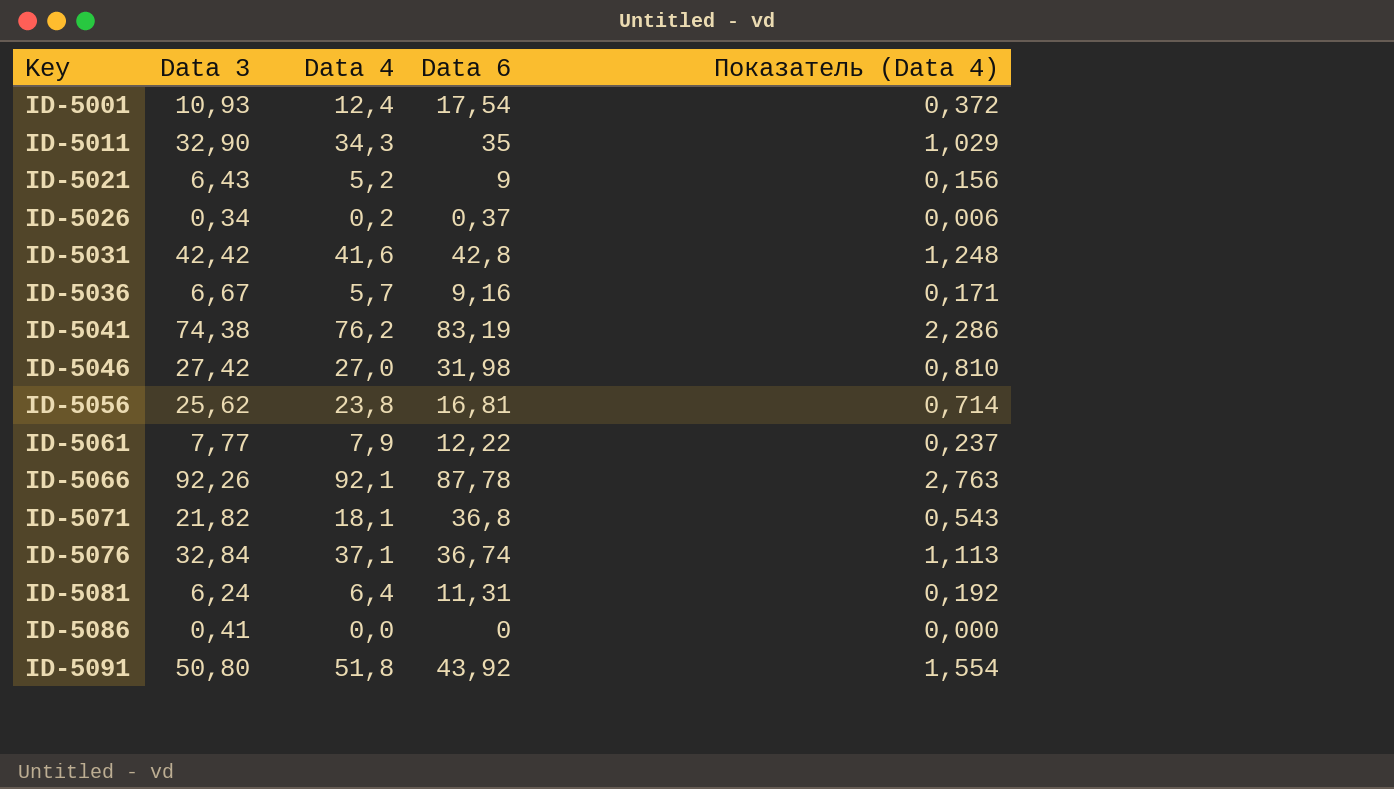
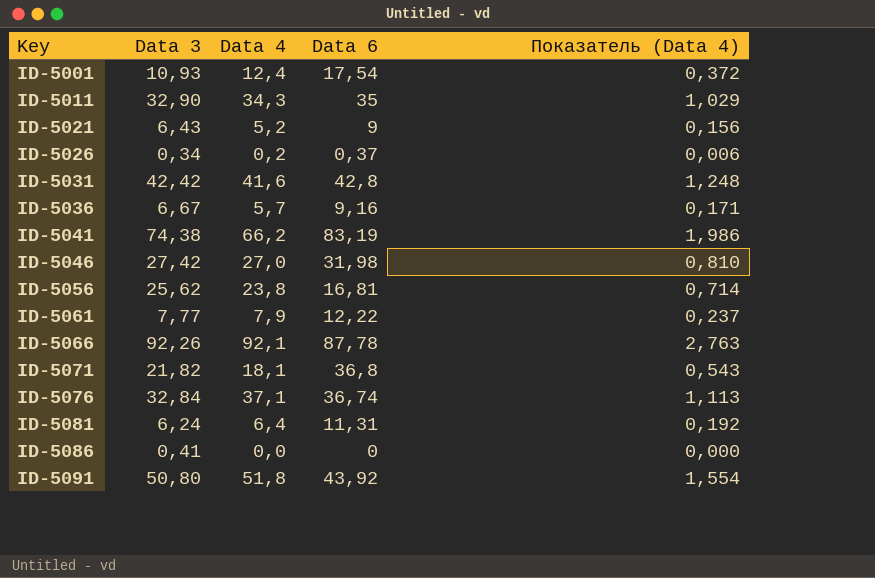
ID-5041 | Data 4: 76,2 -> 66,2
ID-5041 | Показатель (Data 4): 2,286 -> 1,986

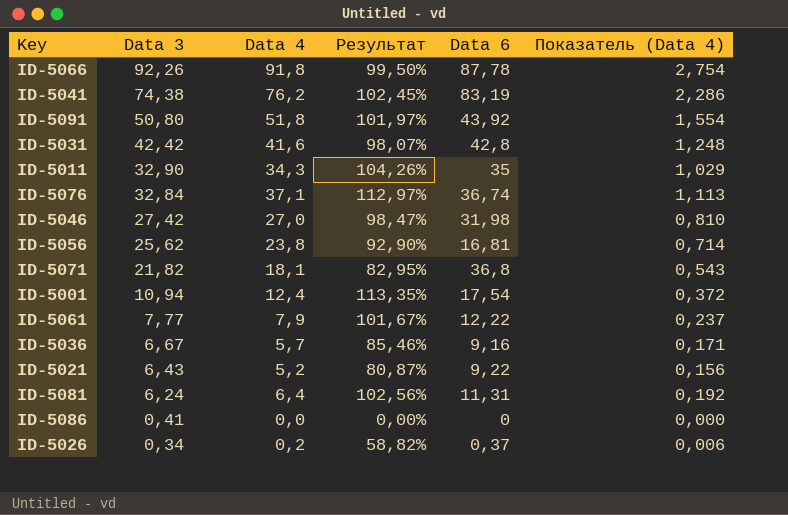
row order: Key ascending -> Data 3 descending
column Результат | formula: none -> [Data 4] / [Data 3]
ID-5066 | Data 4: 92,1 -> 91,8
ID-5066 | Показатель (Data 4): 2,763 -> 2,754
ID-5041 | Data 4: 66,2 -> 76,2
ID-5041 | Показатель (Data 4): 1,986 -> 2,286
ID-5001 | Data 3: 10,93 -> 10,94
ID-5021 | Data 6: 9 -> 9,22

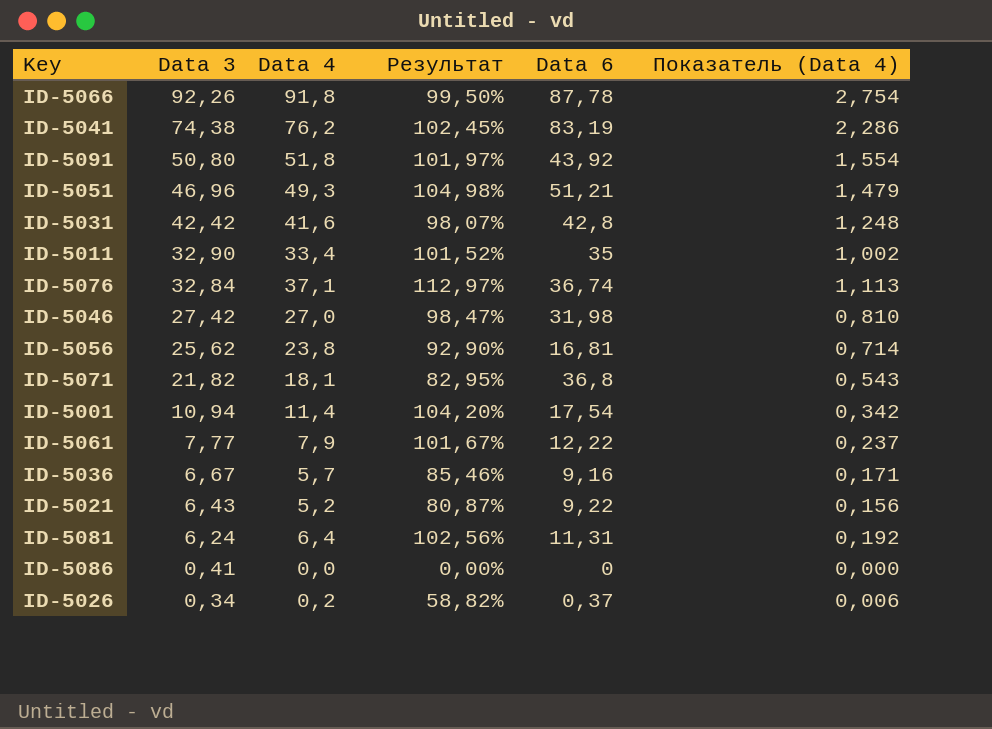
row ID-5051: none -> 46,96 | 49,3 | 104,98% | 51,21 | 1,479
ID-5011 | Data 4: 34,3 -> 33,4
ID-5011 | Результат: 104,26% -> 101,52%
ID-5011 | Показатель (Data 4): 1,029 -> 1,002
ID-5001 | Data 4: 12,4 -> 11,4
ID-5001 | Результат: 113,35% -> 104,20%
ID-5001 | Показатель (Data 4): 0,372 -> 0,342

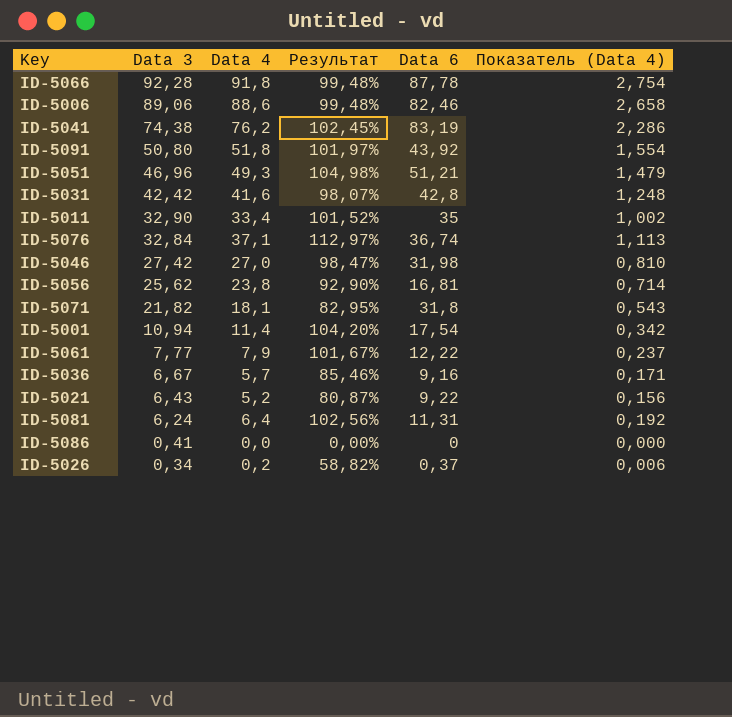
ID-5066 | Data 3: 92,26 -> 92,28
ID-5066 | Результат: 99,50% -> 99,48%
row ID-5006: none -> 89,06 | 88,6 | 99,48% | 82,46 | 2,658
ID-5071 | Data 6: 36,8 -> 31,8

